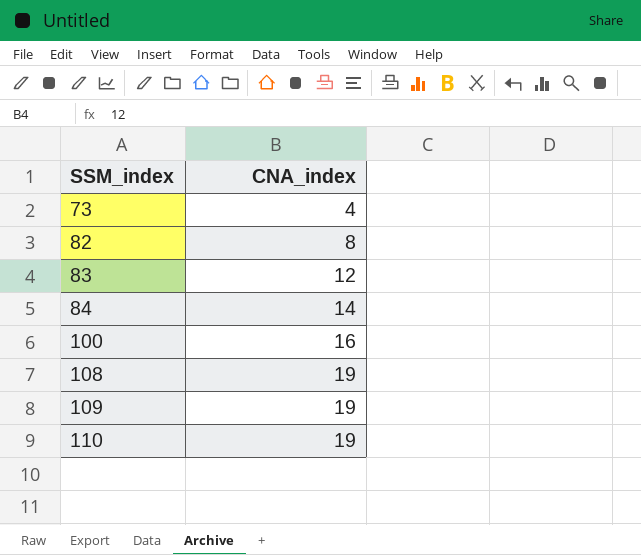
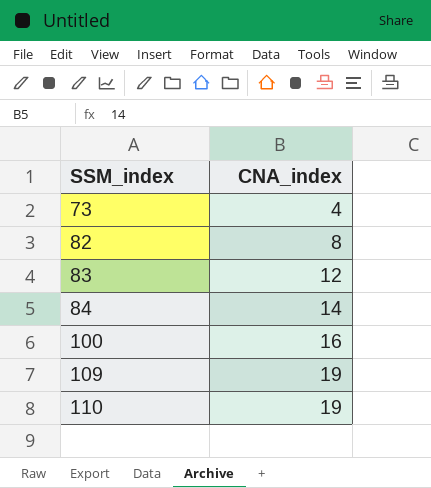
row 108: 19 -> none

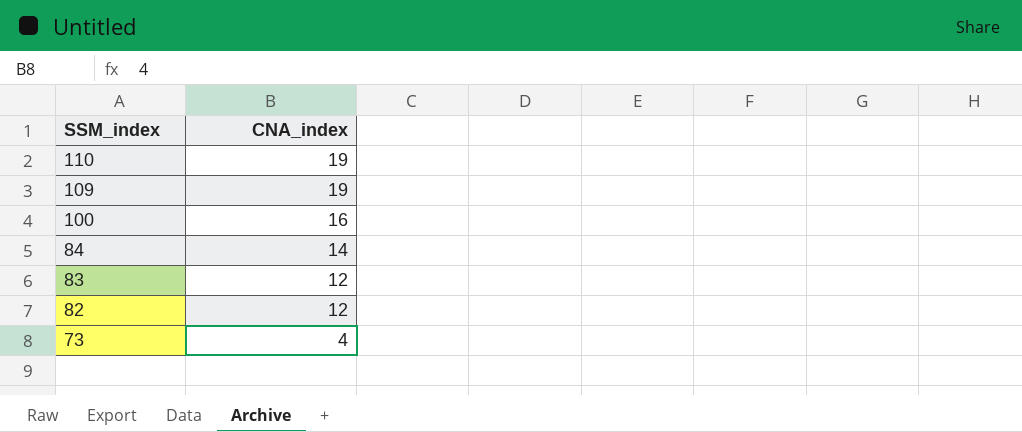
row order: SSM_index ascending -> SSM_index descending
82 | CNA_index: 8 -> 12

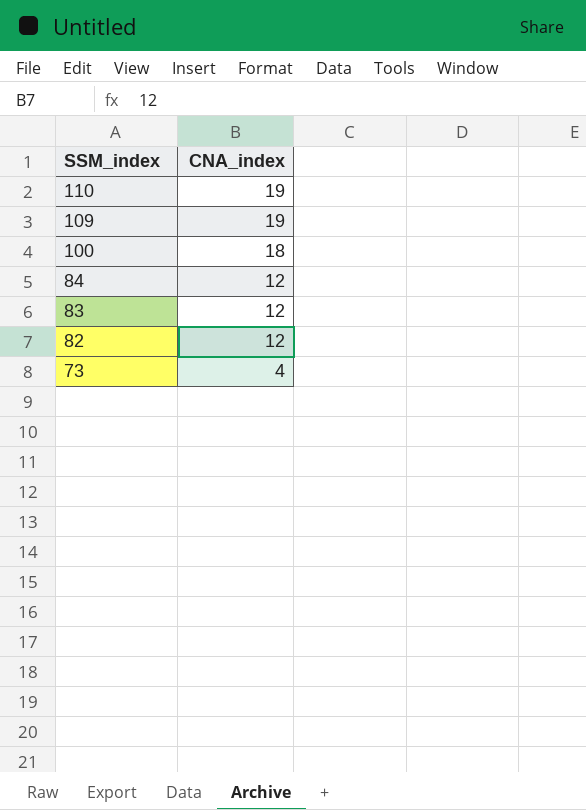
100 | CNA_index: 16 -> 18
84 | CNA_index: 14 -> 12

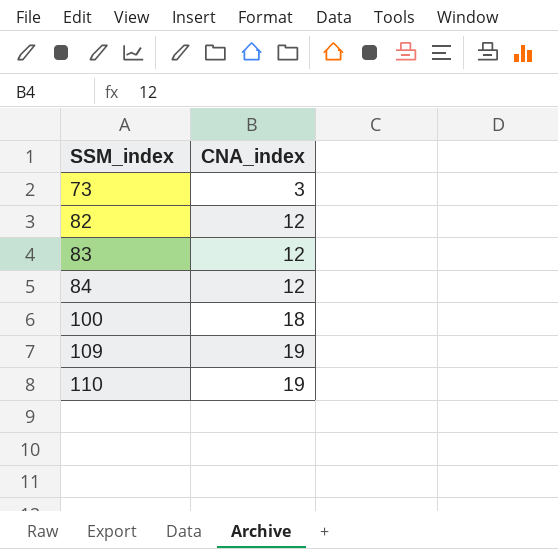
row order: SSM_index descending -> SSM_index ascending
73 | CNA_index: 4 -> 3

